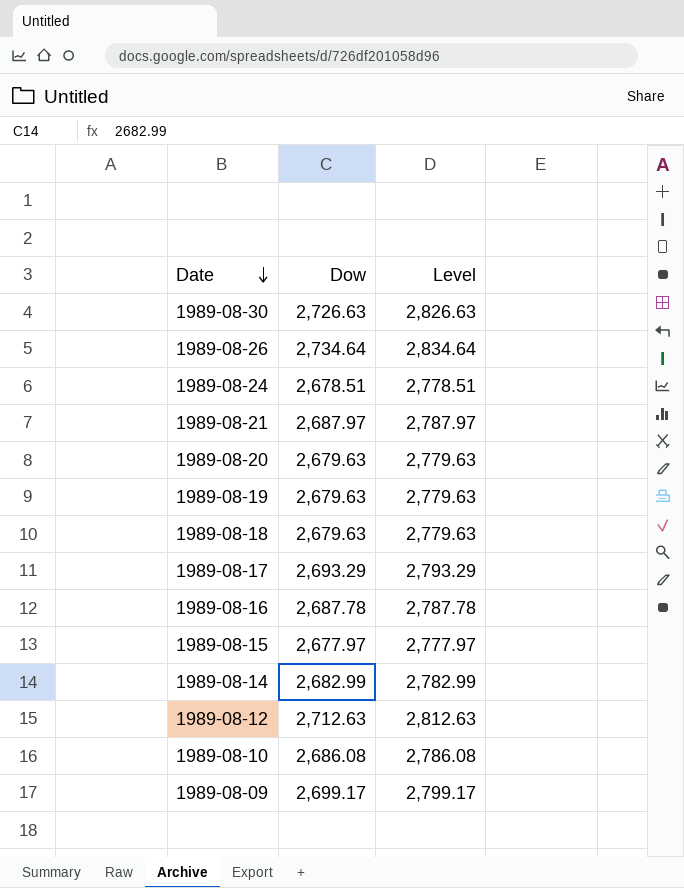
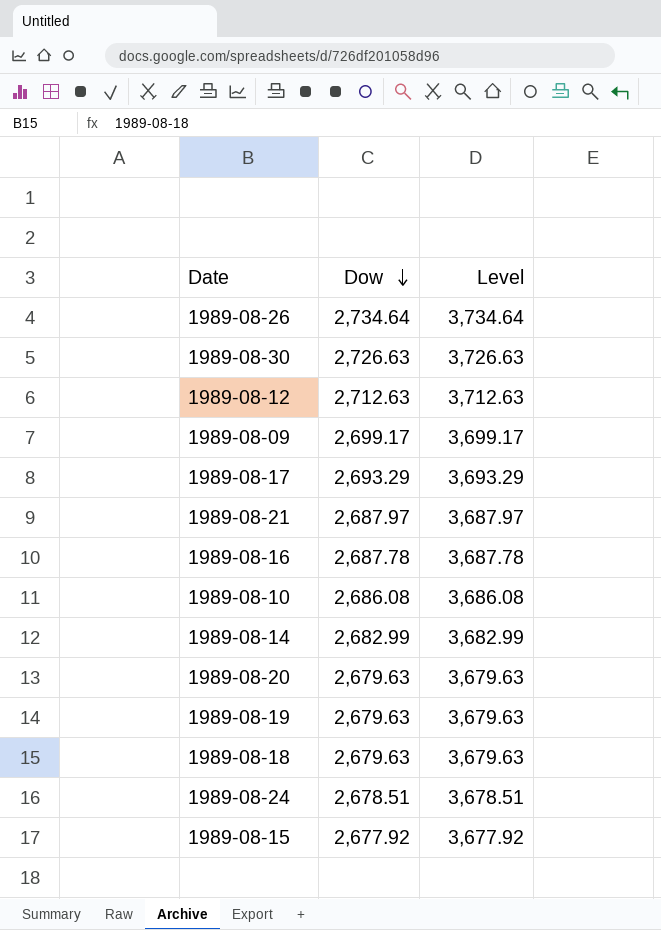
row order: Date descending -> Dow descending
column Level | formula: [Dow] + 100 -> [Dow] + 1000
1989-08-15 | Dow: 2,677.97 -> 2,677.92

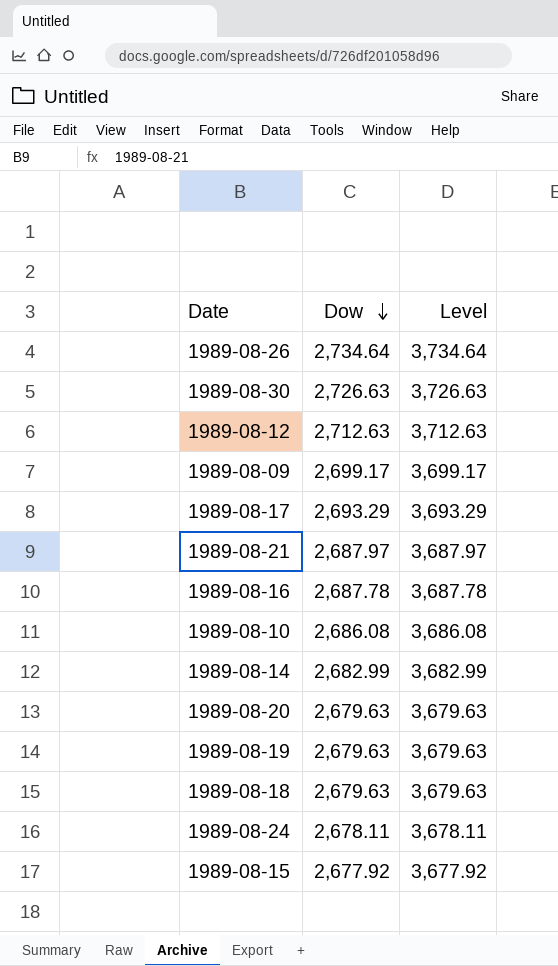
1989-08-24 | Dow: 2,678.51 -> 2,678.11
1989-08-24 | Level: 3,678.51 -> 3,678.11

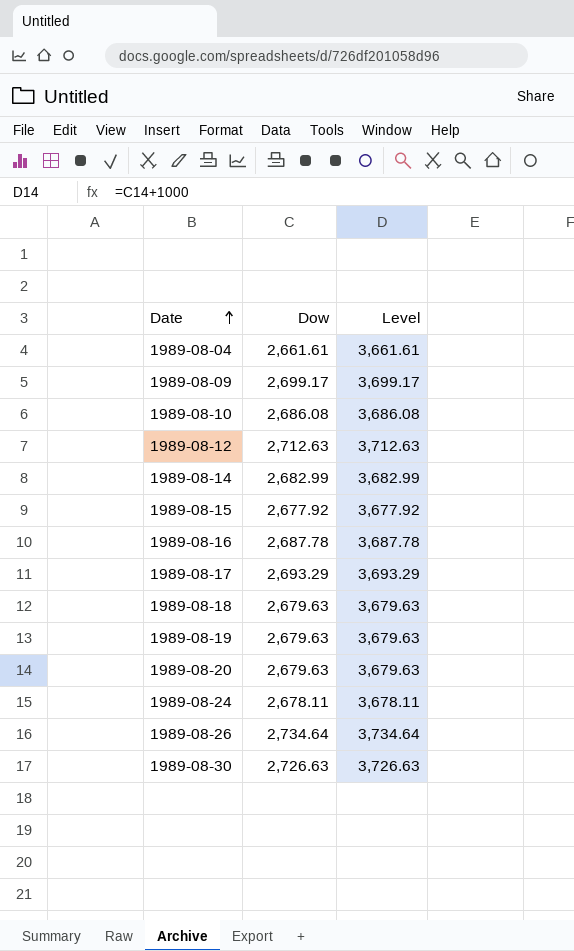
row order: Dow descending -> Date ascending
row 1989-08-21: 2,687.97 | 3,687.97 -> none
row 1989-08-04: none -> 2,661.61 | 3,661.61

